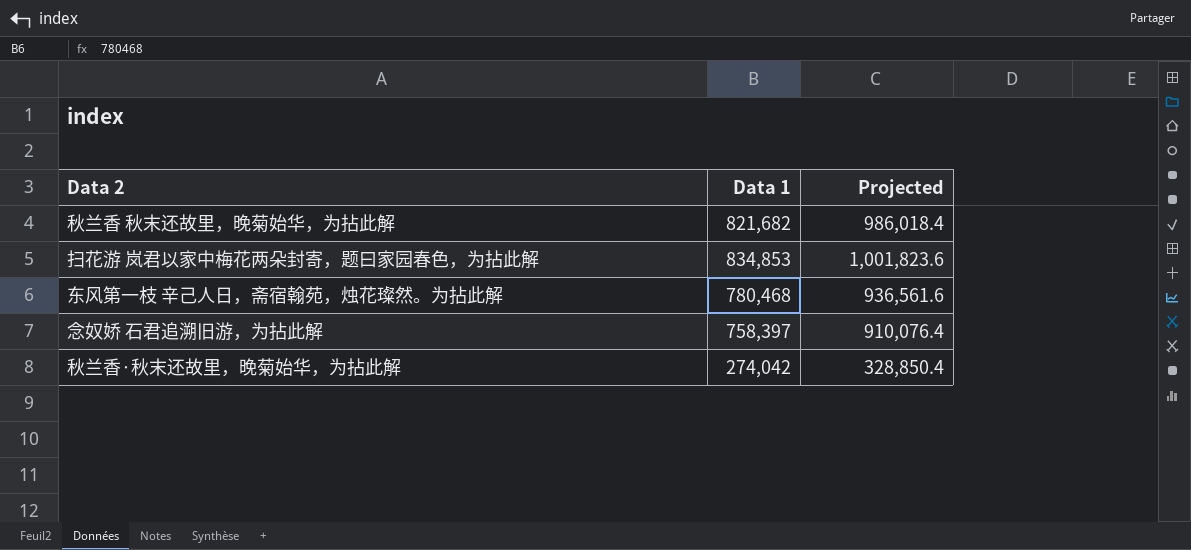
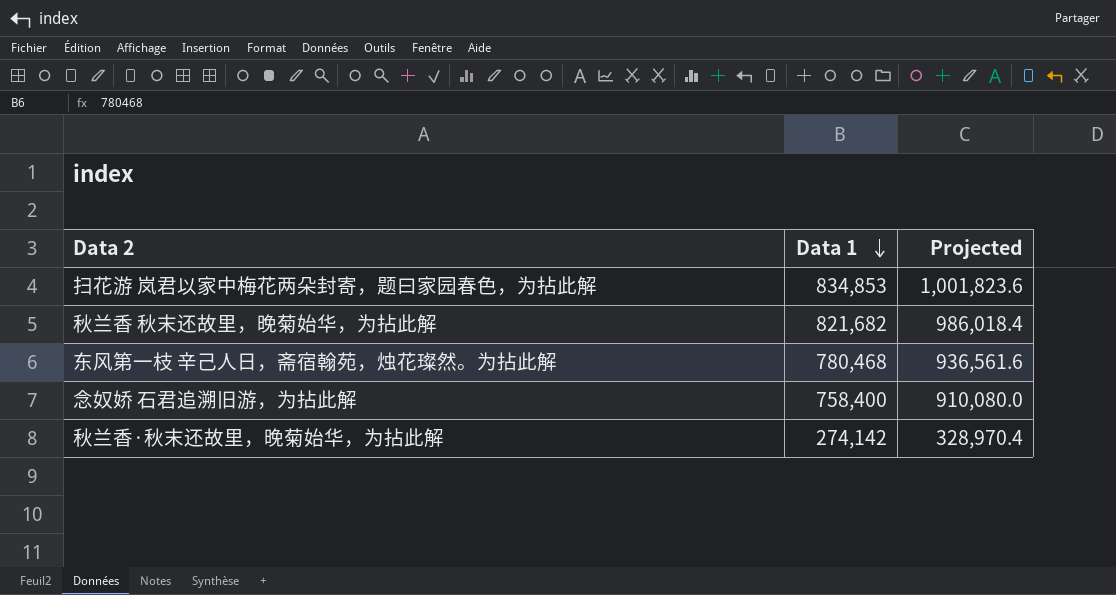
row order: none -> Data 1 descending
念奴娇 石君追溯旧游，为拈此解 | Data 1: 758,397 -> 758,400
念奴娇 石君追溯旧游，为拈此解 | Projected: 910,076.4 -> 910,080.0
秋兰香·秋末还故里，晚菊始华，为拈此解 | Data 1: 274,042 -> 274,142
秋兰香·秋末还故里，晚菊始华，为拈此解 | Projected: 328,850.4 -> 328,970.4

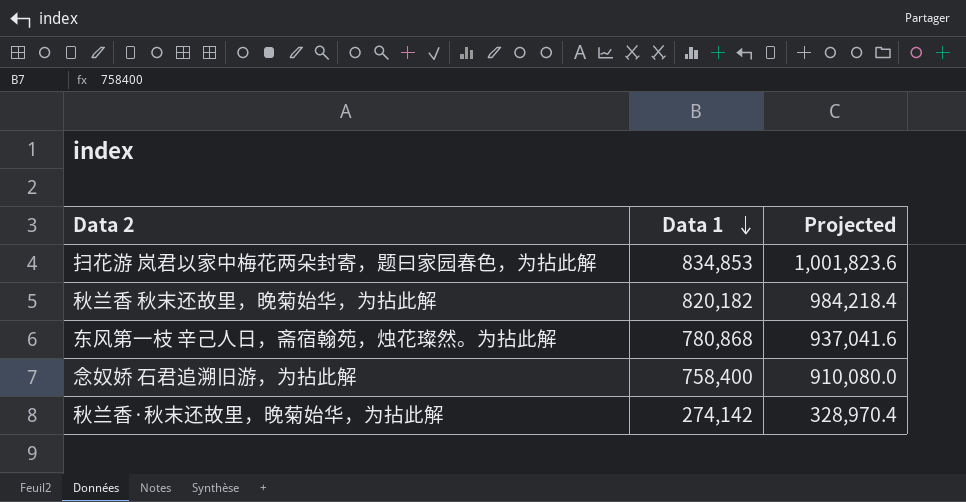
秋兰香 秋末还故里，晚菊始华，为拈此解 | Data 1: 821,682 -> 820,182
秋兰香 秋末还故里，晚菊始华，为拈此解 | Projected: 986,018.4 -> 984,218.4
东风第一枝 辛己人日，斋宿翰苑，烛花璨然。为拈此解 | Data 1: 780,468 -> 780,868
东风第一枝 辛己人日，斋宿翰苑，烛花璨然。为拈此解 | Projected: 936,561.6 -> 937,041.6

